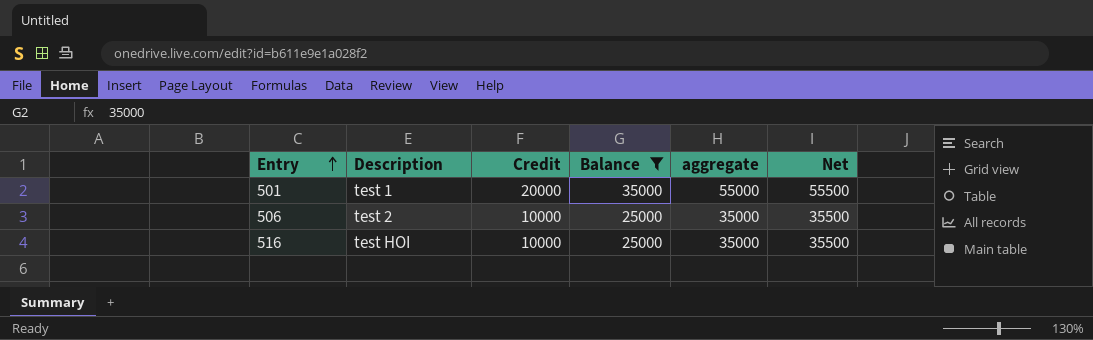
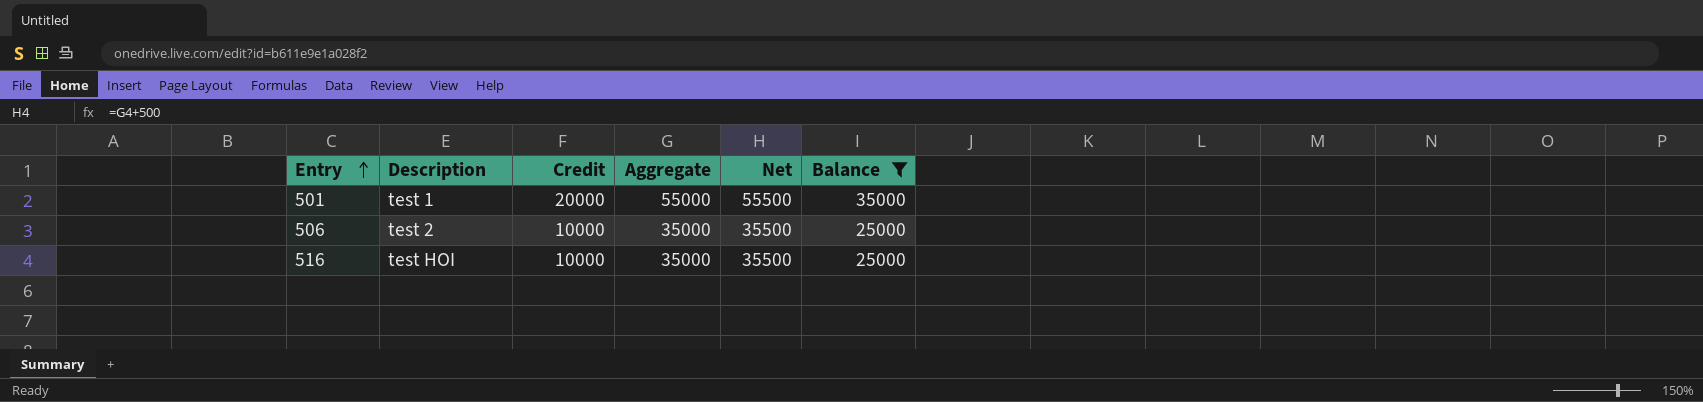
column name: aggregate -> Aggregate
column Balance | position: 4 -> 6

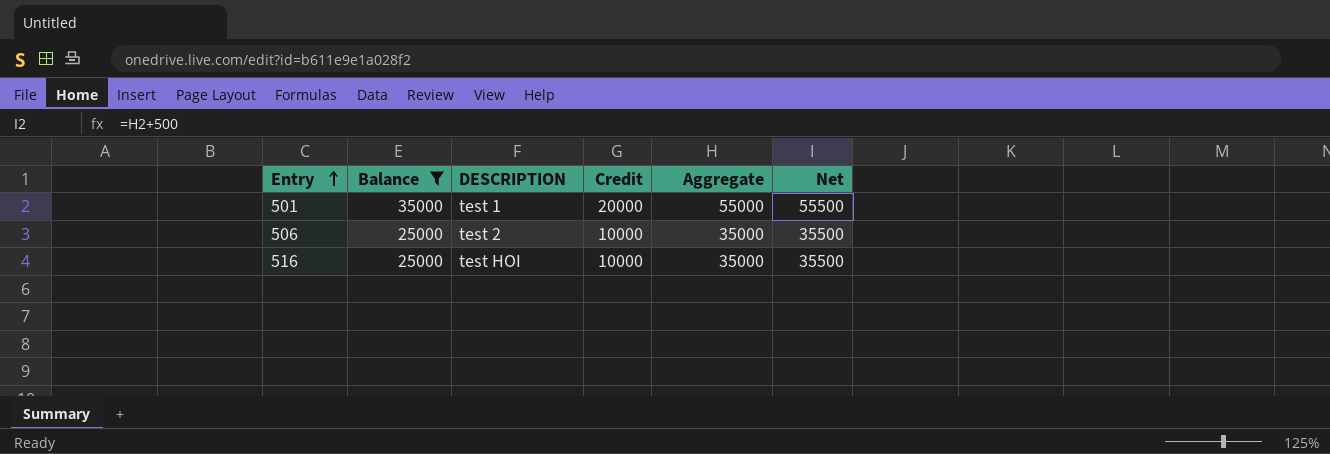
column Balance | position: 6 -> 2
column name: Description -> DESCRIPTION

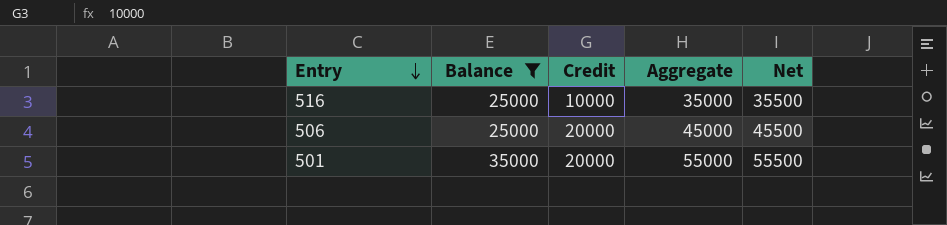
row order: Entry ascending -> Entry descending
column DESCRIPTION | position: 3 -> none
506 | Credit: 10000 -> 20000
506 | Aggregate: 35000 -> 45000
506 | Net: 35500 -> 45500

